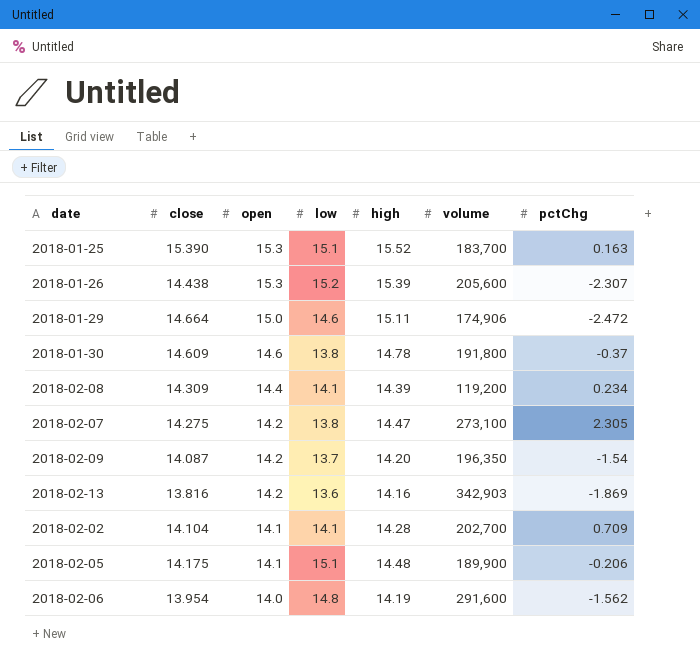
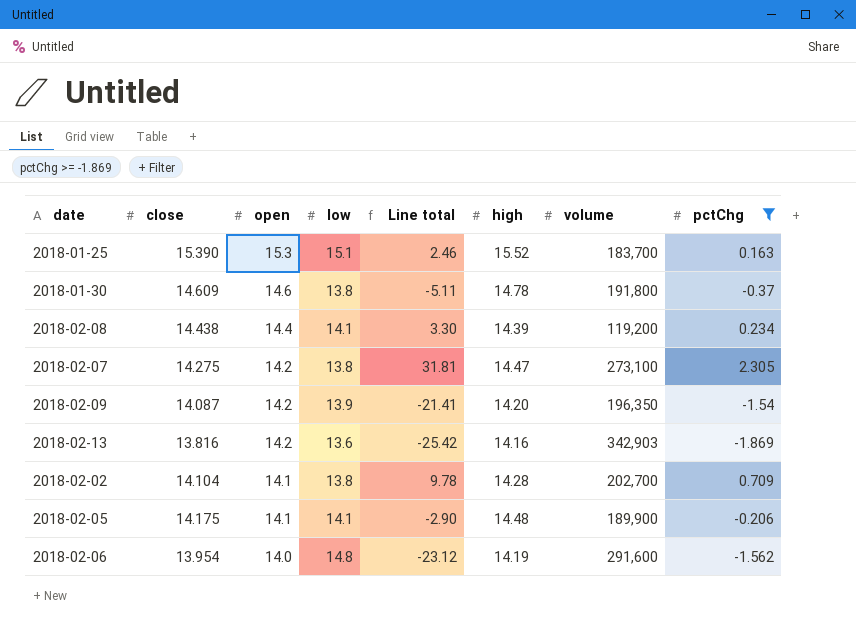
filter: none -> pctChg >= -1.869
column Line total | formula: none -> [low] * [pctChg]
2018-02-08 | close: 14.309 -> 14.438
2018-02-09 | low: 13.7 -> 13.9
2018-02-02 | low: 14.1 -> 13.8
2018-02-05 | low: 15.1 -> 14.1

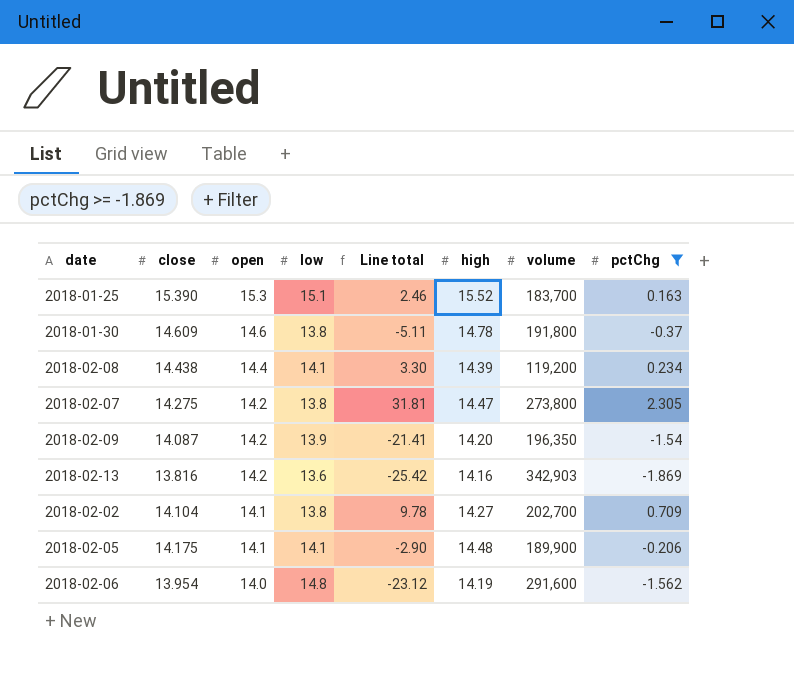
2018-02-07 | volume: 273,100 -> 273,800
2018-02-02 | high: 14.28 -> 14.27

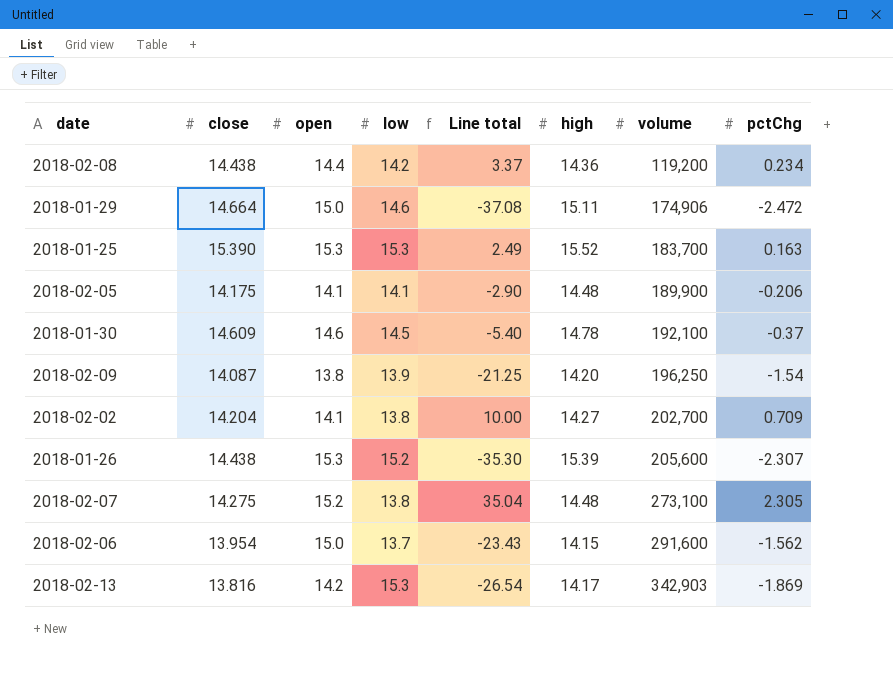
filter: pctChg >= -1.869 -> none
row order: open descending -> volume ascending
column Line total | formula: [low] * [pctChg] -> [open] * [pctChg]
2018-02-08 | low: 14.1 -> 14.2
2018-02-08 | high: 14.39 -> 14.36
2018-01-25 | low: 15.1 -> 15.3
2018-01-30 | low: 13.8 -> 14.5
2018-01-30 | volume: 191,800 -> 192,100
2018-02-09 | open: 14.2 -> 13.8
2018-02-09 | volume: 196,350 -> 196,250
2018-02-02 | close: 14.104 -> 14.204
2018-02-07 | open: 14.2 -> 15.2
2018-02-07 | high: 14.47 -> 14.48
2018-02-07 | volume: 273,800 -> 273,100
2018-02-06 | open: 14.0 -> 15.0
2018-02-06 | low: 14.8 -> 13.7
2018-02-06 | high: 14.19 -> 14.15
2018-02-13 | low: 13.6 -> 15.3
2018-02-13 | high: 14.16 -> 14.17

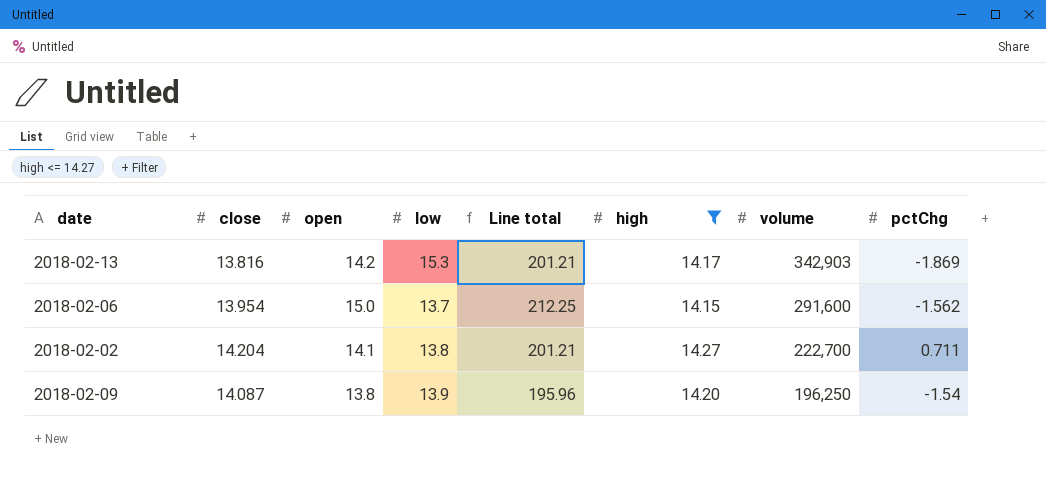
filter: none -> high <= 14.27
row order: volume ascending -> volume descending
column Line total | formula: [open] * [pctChg] -> [open] * [high]
2018-02-02 | volume: 202,700 -> 222,700
2018-02-02 | pctChg: 0.709 -> 0.711

